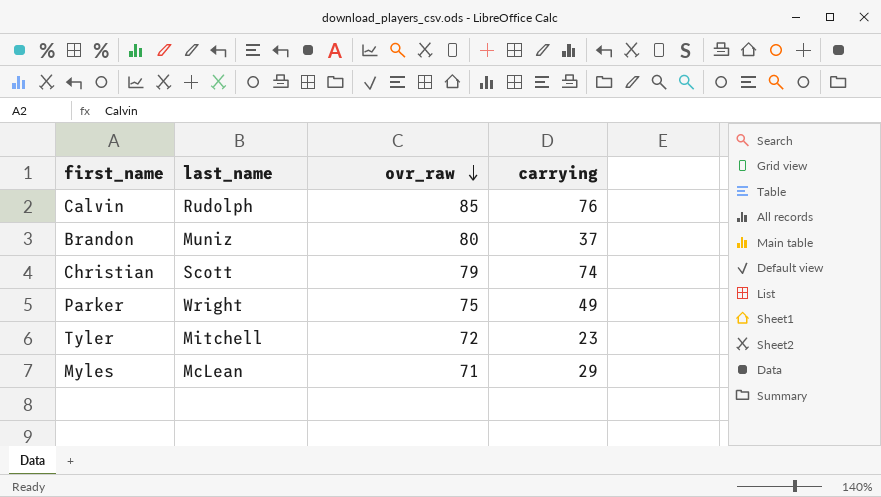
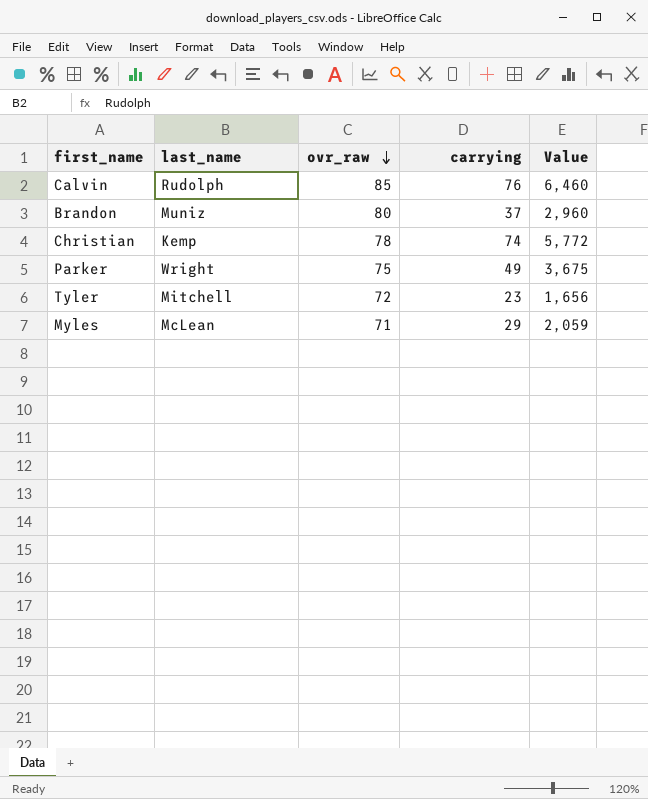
column Value | formula: none -> [ovr_raw] * [carrying]
Christian | last_name: Scott -> Kemp
Christian | ovr_raw: 79 -> 78

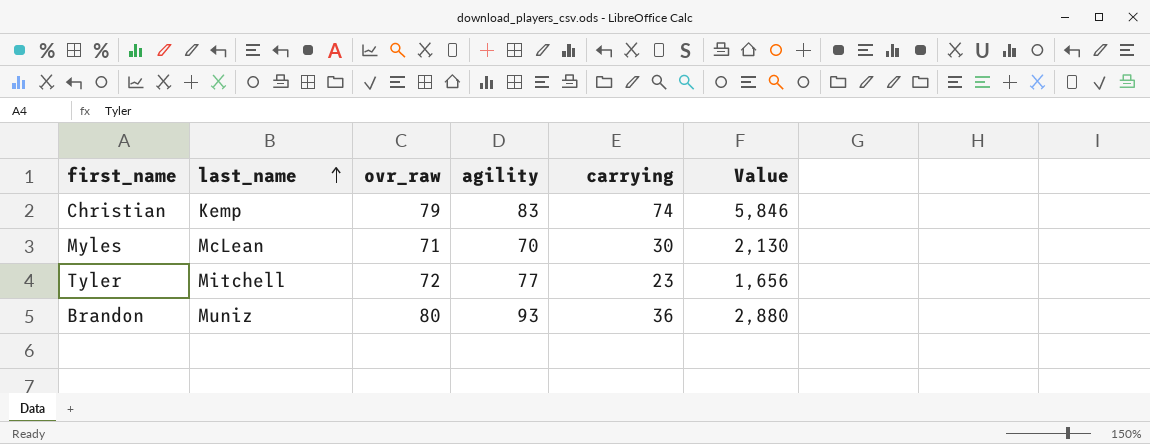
row order: ovr_raw descending -> last_name ascending
column agility | position: none -> 4
row Calvin: Rudolph | 85 | 76 | 6,460 -> none
row Parker: Wright | 75 | 49 | 3,675 -> none
Christian | ovr_raw: 78 -> 79
Christian | Value: 5,772 -> 5,846
Myles | carrying: 29 -> 30
Myles | Value: 2,059 -> 2,130
Brandon | carrying: 37 -> 36
Brandon | Value: 2,960 -> 2,880

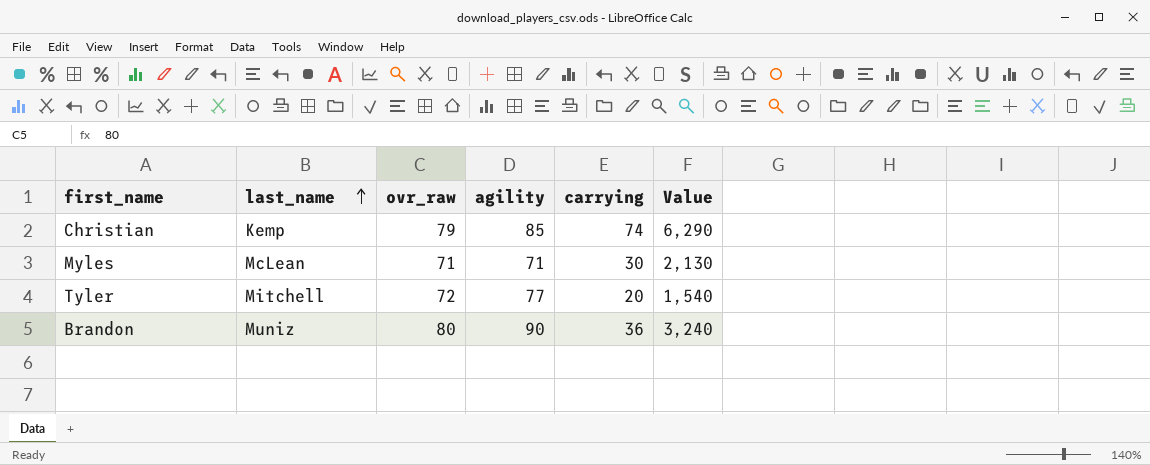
column Value | formula: [ovr_raw] * [carrying] -> [agility] * [carrying]
Christian | agility: 83 -> 85
Myles | agility: 70 -> 71
Tyler | carrying: 23 -> 20
Brandon | agility: 93 -> 90

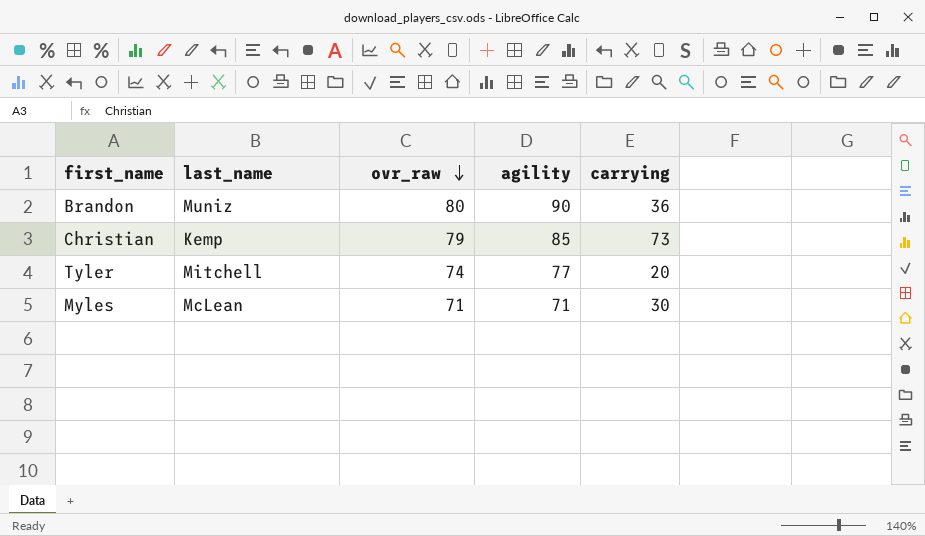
row order: last_name ascending -> ovr_raw descending
column Value | formula: [agility] * [carrying] -> none
Christian | carrying: 74 -> 73
Tyler | ovr_raw: 72 -> 74

